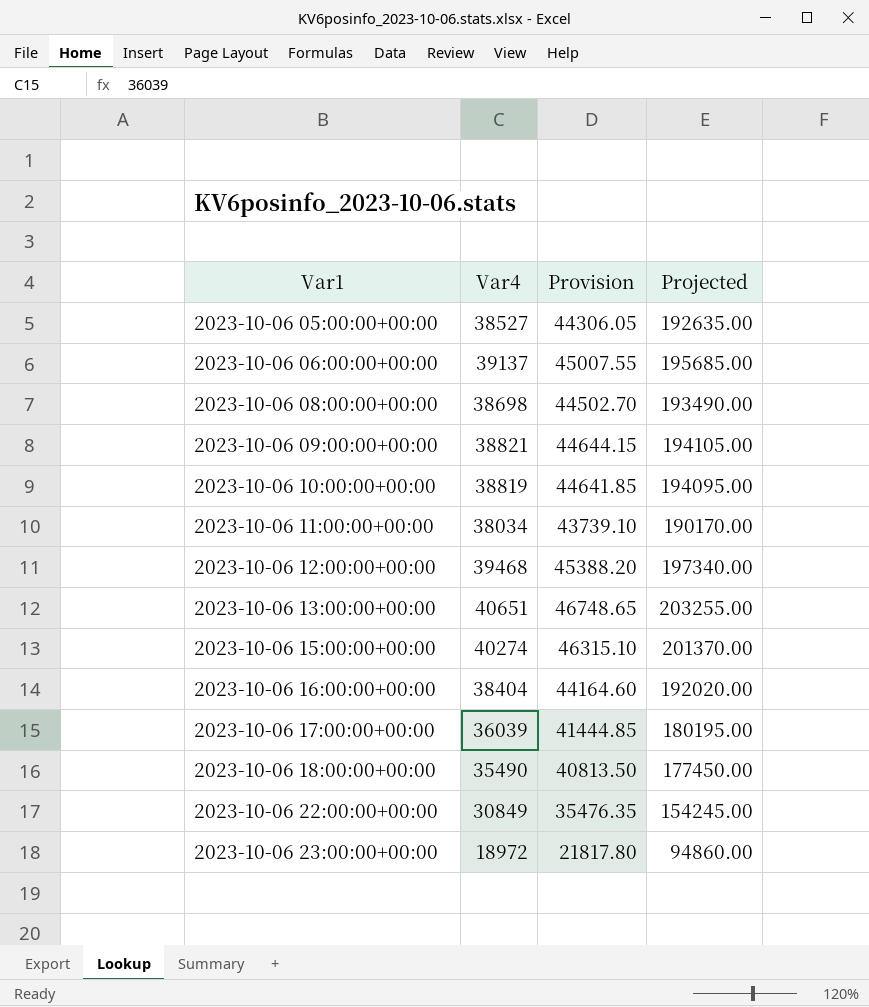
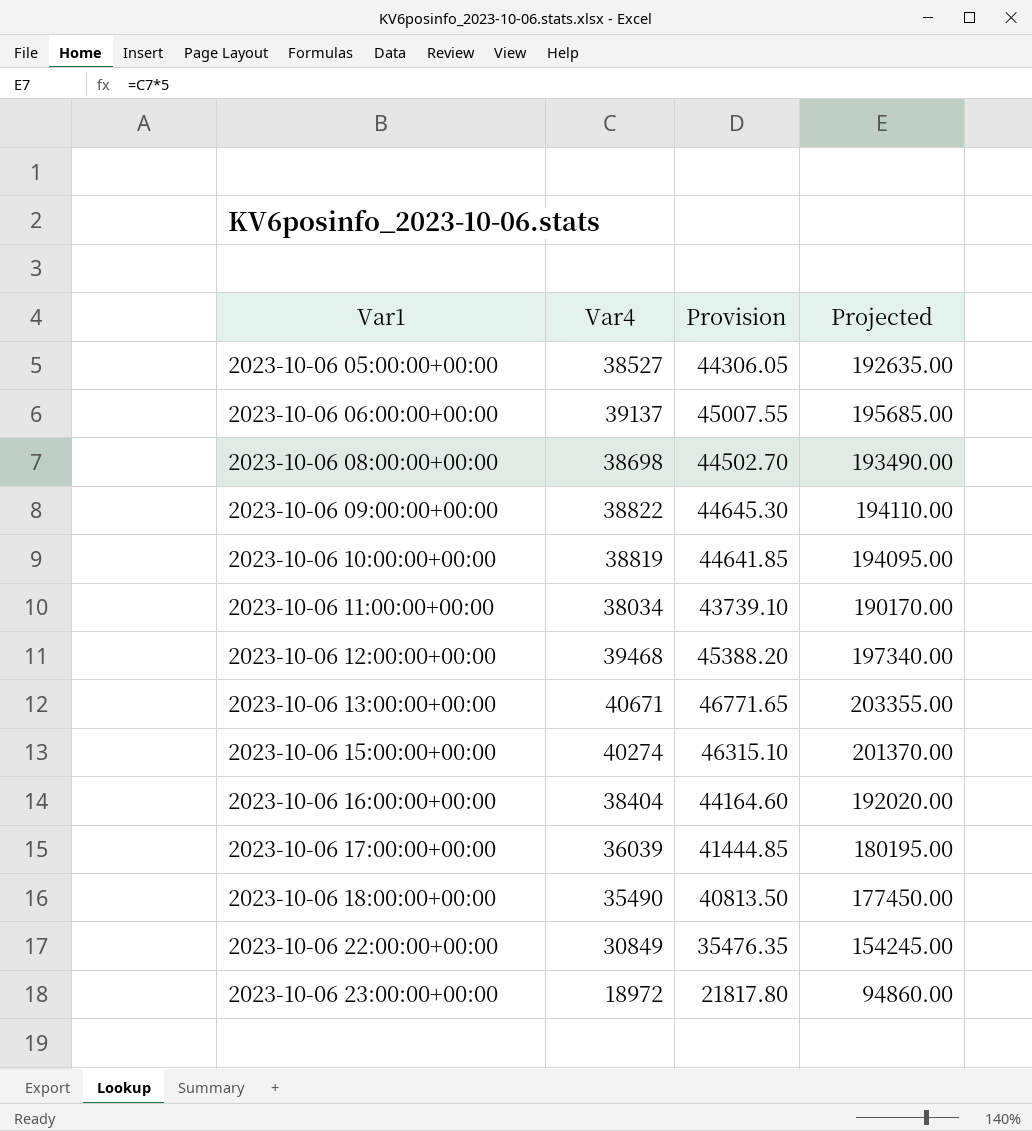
2023-10-06 09:00:00+00:00 | Var4: 38821 -> 38822
2023-10-06 09:00:00+00:00 | Provision: 44644.15 -> 44645.30
2023-10-06 09:00:00+00:00 | Projected: 194105.00 -> 194110.00
2023-10-06 13:00:00+00:00 | Var4: 40651 -> 40671
2023-10-06 13:00:00+00:00 | Provision: 46748.65 -> 46771.65
2023-10-06 13:00:00+00:00 | Projected: 203255.00 -> 203355.00

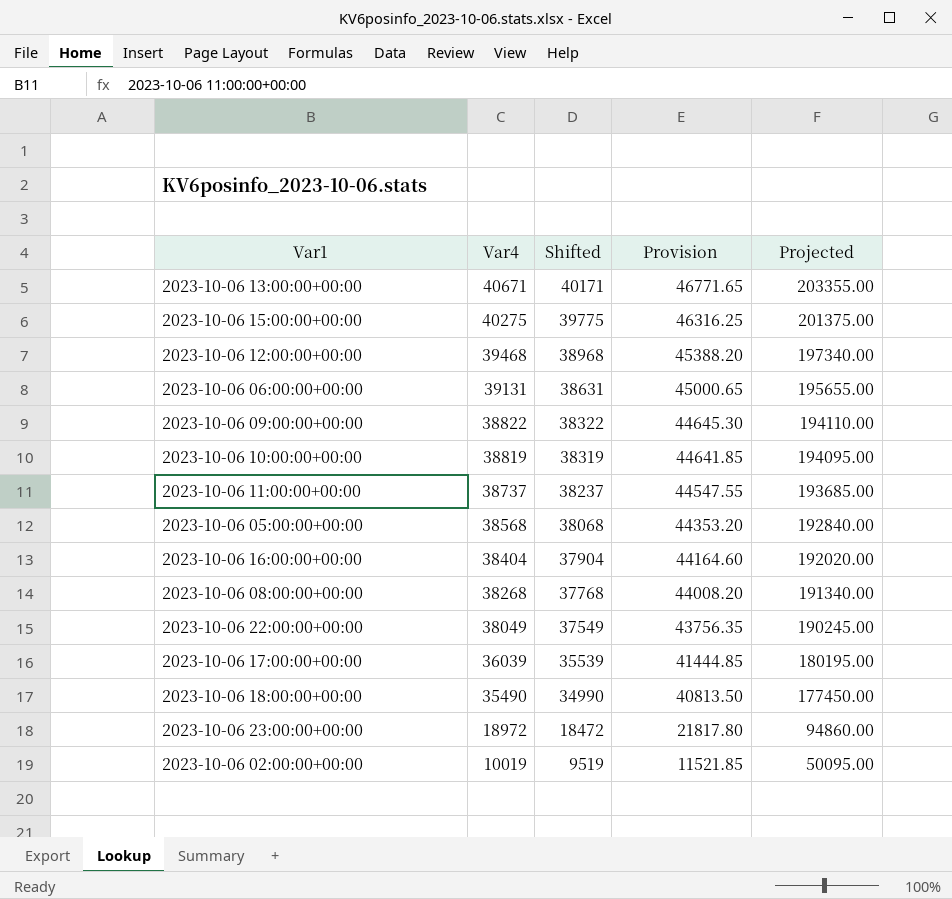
row order: Var1 ascending -> Var4 descending
column Shifted | formula: none -> [Var4] - 500
2023-10-06 15:00:00+00:00 | Var4: 40274 -> 40275
2023-10-06 15:00:00+00:00 | Provision: 46315.10 -> 46316.25
2023-10-06 15:00:00+00:00 | Projected: 201370.00 -> 201375.00
2023-10-06 06:00:00+00:00 | Var4: 39137 -> 39131
2023-10-06 06:00:00+00:00 | Provision: 45007.55 -> 45000.65
2023-10-06 06:00:00+00:00 | Projected: 195685.00 -> 195655.00
2023-10-06 11:00:00+00:00 | Var4: 38034 -> 38737
2023-10-06 11:00:00+00:00 | Provision: 43739.10 -> 44547.55
2023-10-06 11:00:00+00:00 | Projected: 190170.00 -> 193685.00
2023-10-06 05:00:00+00:00 | Var4: 38527 -> 38568
2023-10-06 05:00:00+00:00 | Provision: 44306.05 -> 44353.20
2023-10-06 05:00:00+00:00 | Projected: 192635.00 -> 192840.00
2023-10-06 08:00:00+00:00 | Var4: 38698 -> 38268
2023-10-06 08:00:00+00:00 | Provision: 44502.70 -> 44008.20
2023-10-06 08:00:00+00:00 | Projected: 193490.00 -> 191340.00
2023-10-06 22:00:00+00:00 | Var4: 30849 -> 38049
2023-10-06 22:00:00+00:00 | Provision: 35476.35 -> 43756.35
2023-10-06 22:00:00+00:00 | Projected: 154245.00 -> 190245.00
row 2023-10-06 02:00:00+00:00: none -> 10019 | 9519 | 11521.85 | 50095.00

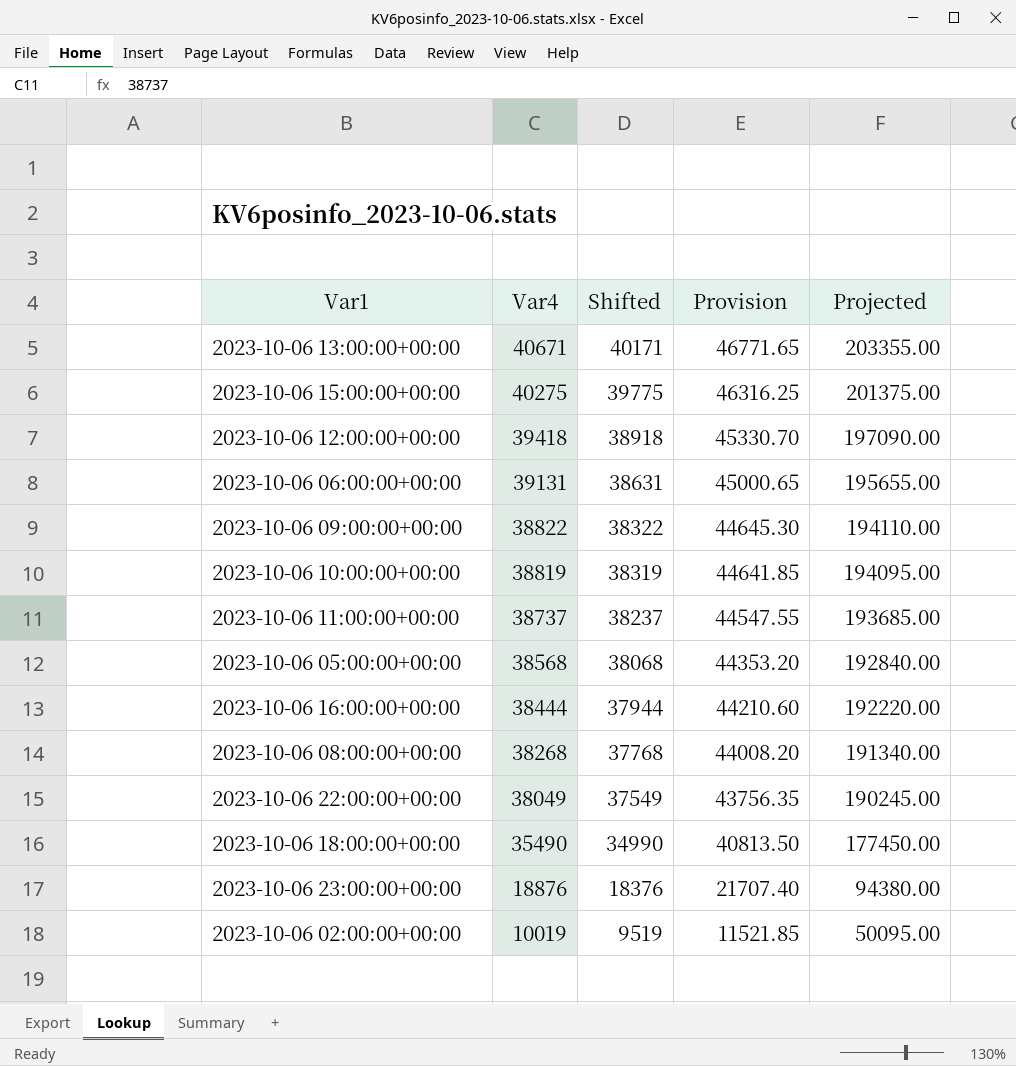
row 2023-10-06 17:00:00+00:00: 36039 | 35539 | 41444.85 | 180195.00 -> none
2023-10-06 12:00:00+00:00 | Var4: 39468 -> 39418
2023-10-06 12:00:00+00:00 | Shifted: 38968 -> 38918
2023-10-06 12:00:00+00:00 | Provision: 45388.20 -> 45330.70
2023-10-06 12:00:00+00:00 | Projected: 197340.00 -> 197090.00
2023-10-06 16:00:00+00:00 | Var4: 38404 -> 38444
2023-10-06 16:00:00+00:00 | Shifted: 37904 -> 37944
2023-10-06 16:00:00+00:00 | Provision: 44164.60 -> 44210.60
2023-10-06 16:00:00+00:00 | Projected: 192020.00 -> 192220.00
2023-10-06 23:00:00+00:00 | Var4: 18972 -> 18876
2023-10-06 23:00:00+00:00 | Shifted: 18472 -> 18376
2023-10-06 23:00:00+00:00 | Provision: 21817.80 -> 21707.40
2023-10-06 23:00:00+00:00 | Projected: 94860.00 -> 94380.00

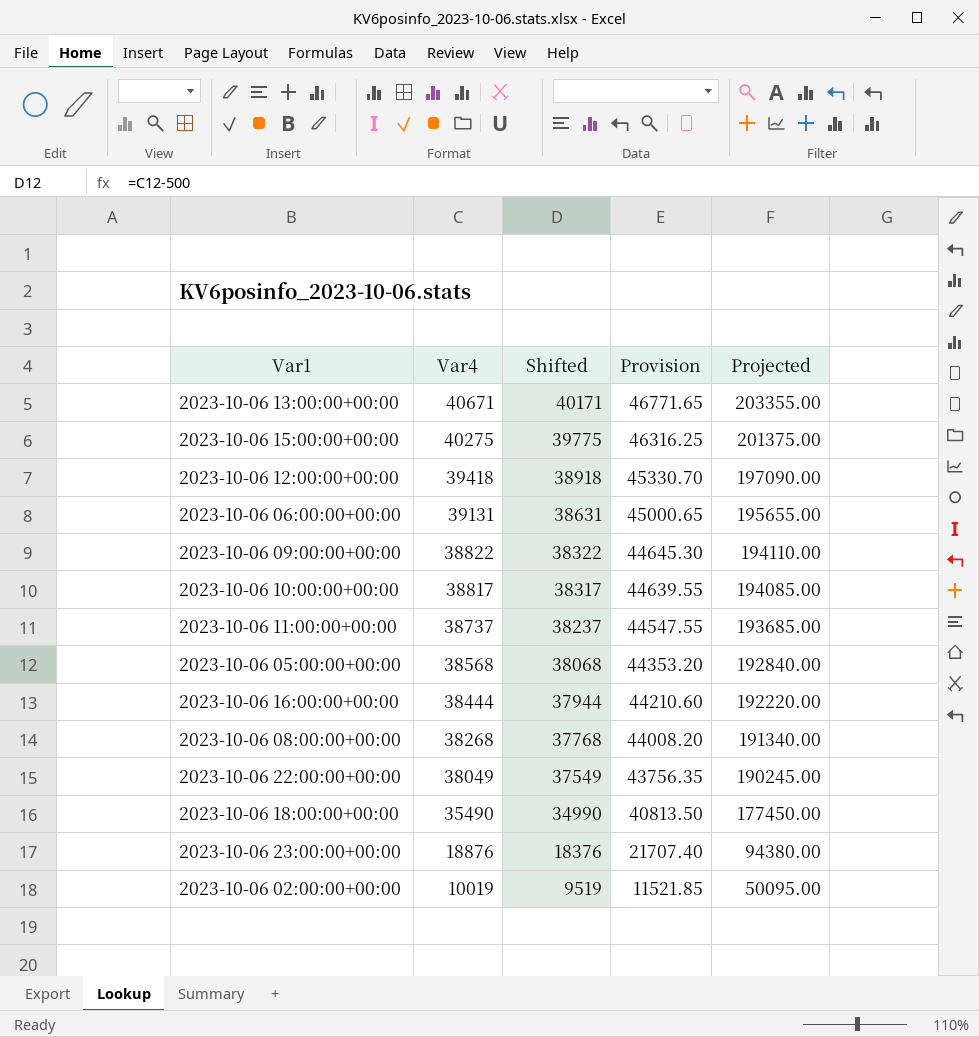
2023-10-06 10:00:00+00:00 | Var4: 38819 -> 38817
2023-10-06 10:00:00+00:00 | Shifted: 38319 -> 38317
2023-10-06 10:00:00+00:00 | Provision: 44641.85 -> 44639.55
2023-10-06 10:00:00+00:00 | Projected: 194095.00 -> 194085.00

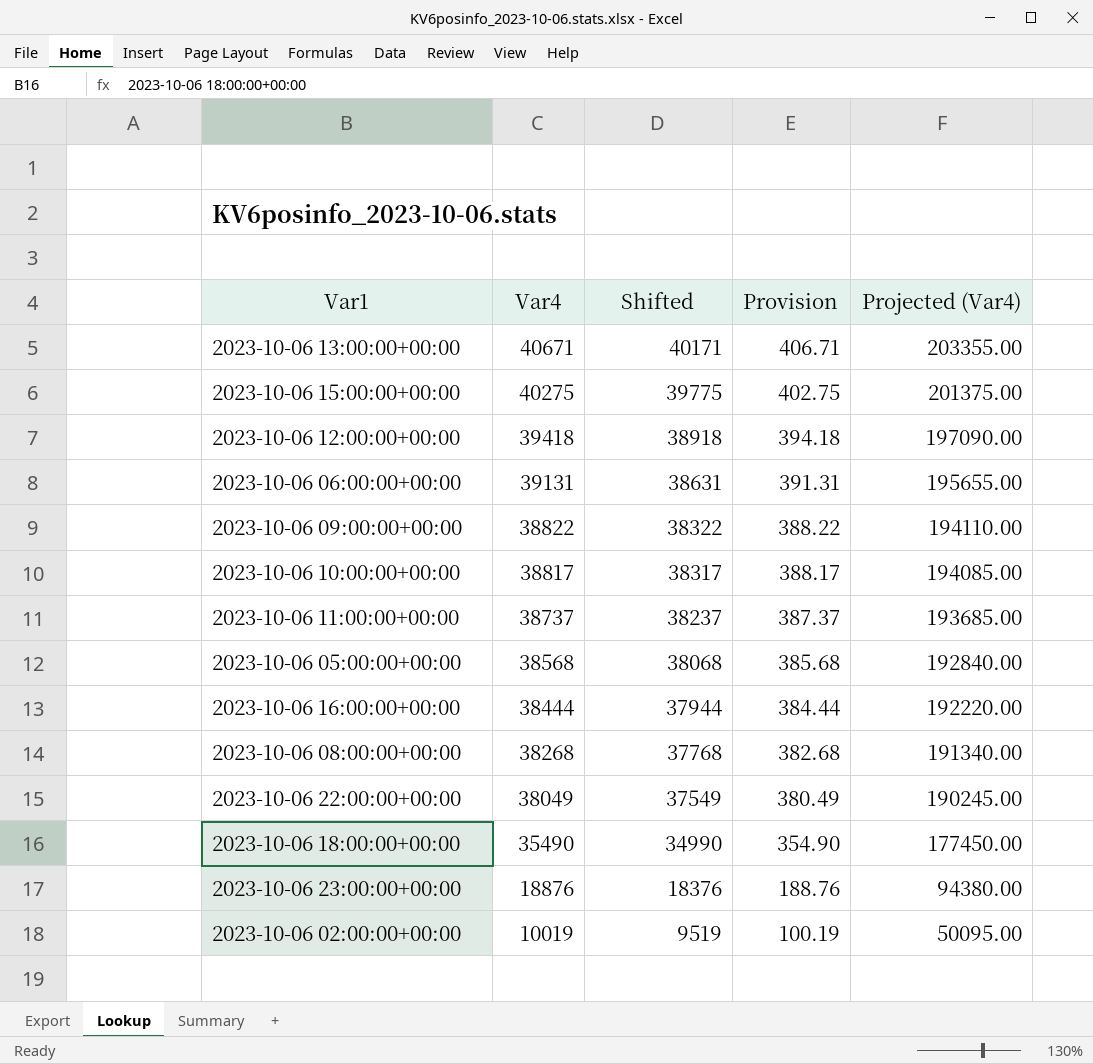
column Provision | formula: [Var4] * 1.15 -> [Var4] * 0.01
column name: Projected -> Projected (Var4)

